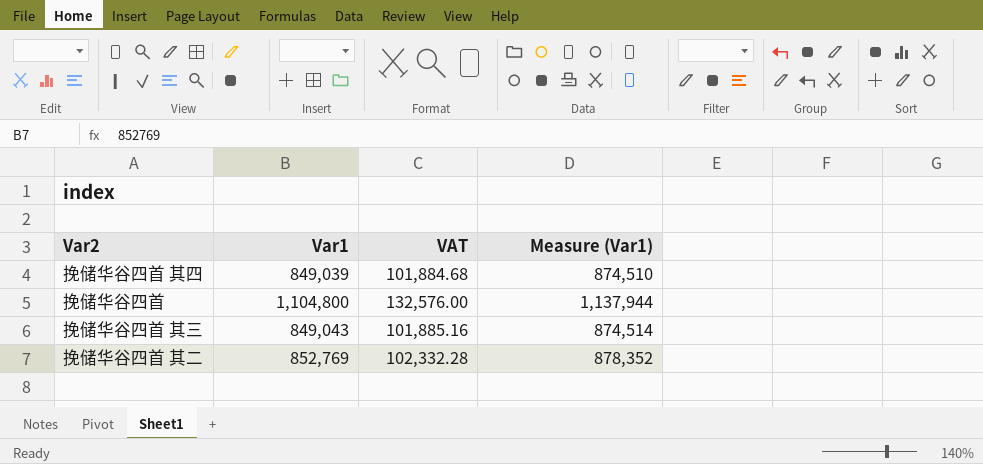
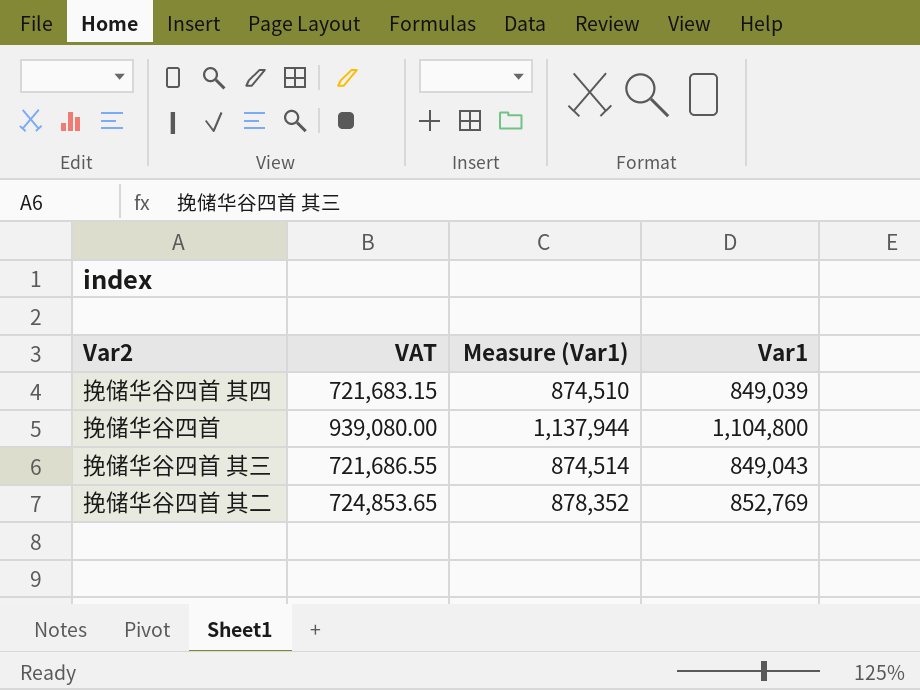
column VAT | formula: [Var1] * 0.12 -> [Var1] * 0.85
column Var1 | position: 2 -> 4

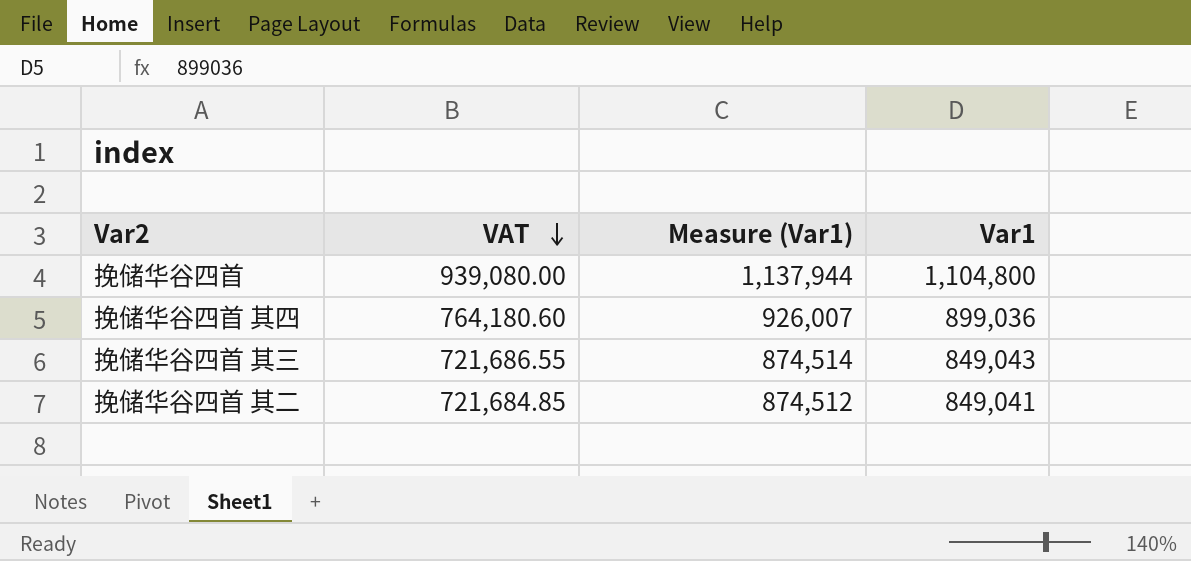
row order: none -> VAT descending
挽储华谷四首 其四 | VAT: 721,683.15 -> 764,180.60
挽储华谷四首 其四 | Measure (Var1): 874,510 -> 926,007
挽储华谷四首 其四 | Var1: 849,039 -> 899,036
挽储华谷四首 其二 | VAT: 724,853.65 -> 721,684.85
挽储华谷四首 其二 | Measure (Var1): 878,352 -> 874,512
挽储华谷四首 其二 | Var1: 852,769 -> 849,041

